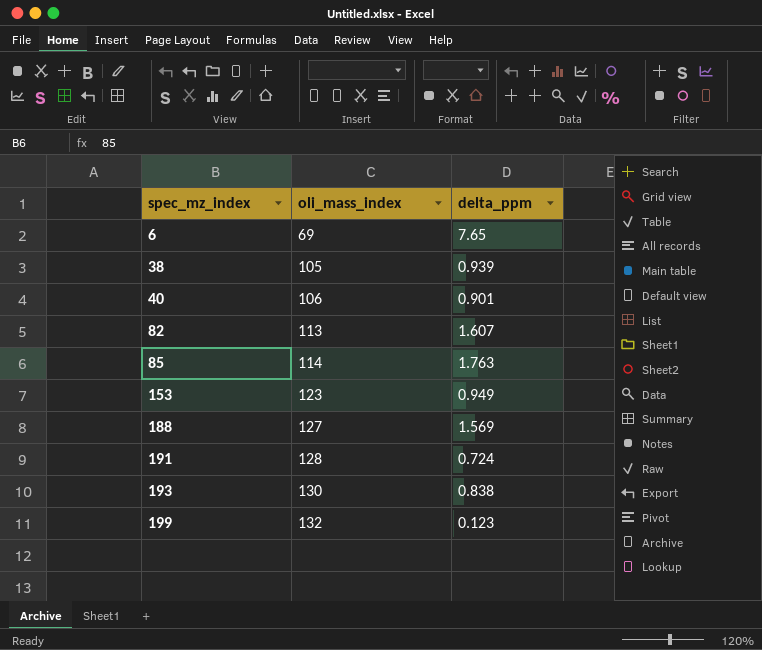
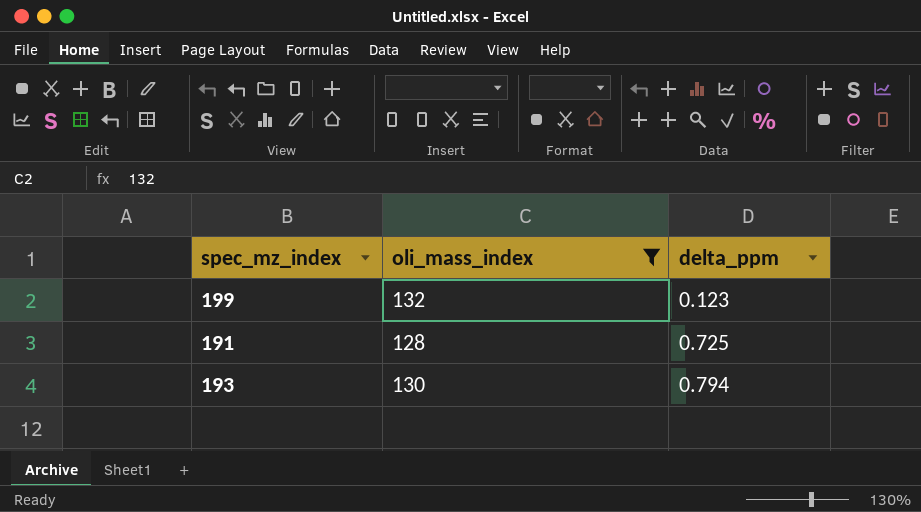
filter: none -> oli_mass_index >= 128
row order: spec_mz_index ascending -> delta_ppm ascending
191 | delta_ppm: 0.724 -> 0.725
193 | delta_ppm: 0.838 -> 0.794

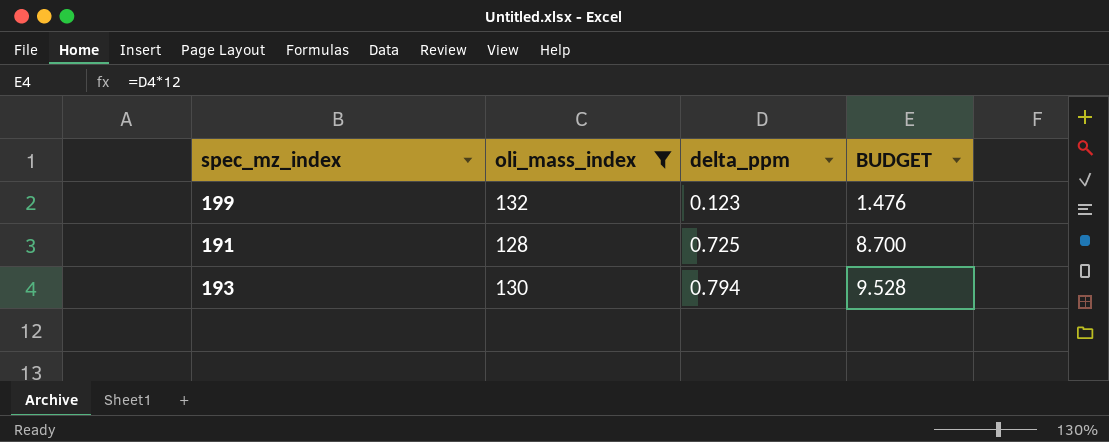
column BUDGET | formula: none -> [delta_ppm] * 12

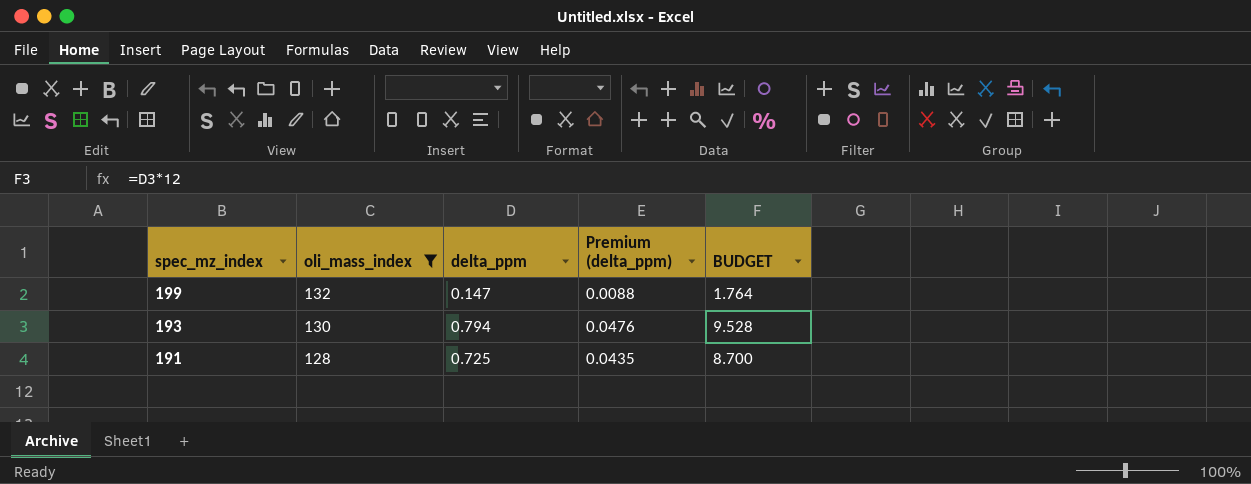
row order: delta_ppm ascending -> spec_mz_index descending
column Premium (delta_ppm) | formula: none -> [delta_ppm] * 0.06
199 | delta_ppm: 0.123 -> 0.147
199 | BUDGET: 1.476 -> 1.764

